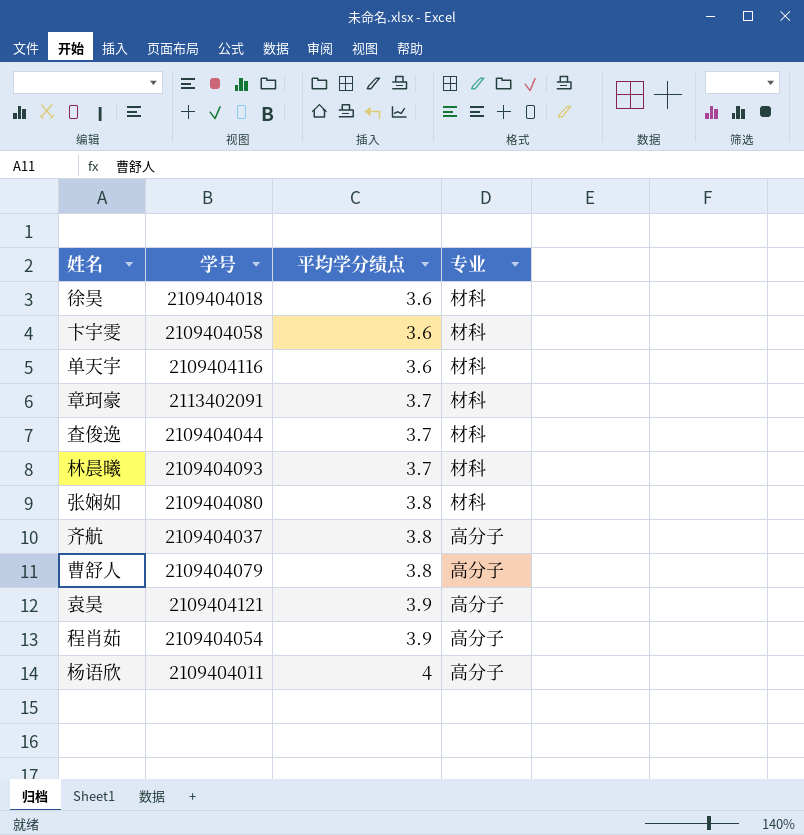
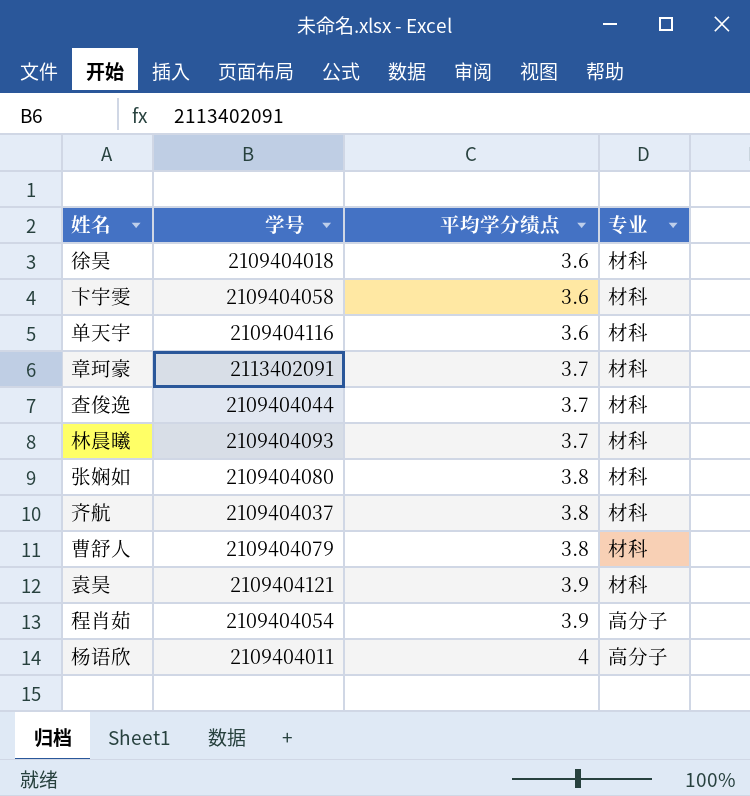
齐航 | 专业: 高分子 -> 材科
曹舒人 | 专业: 高分子 -> 材科
袁昊 | 专业: 高分子 -> 材科

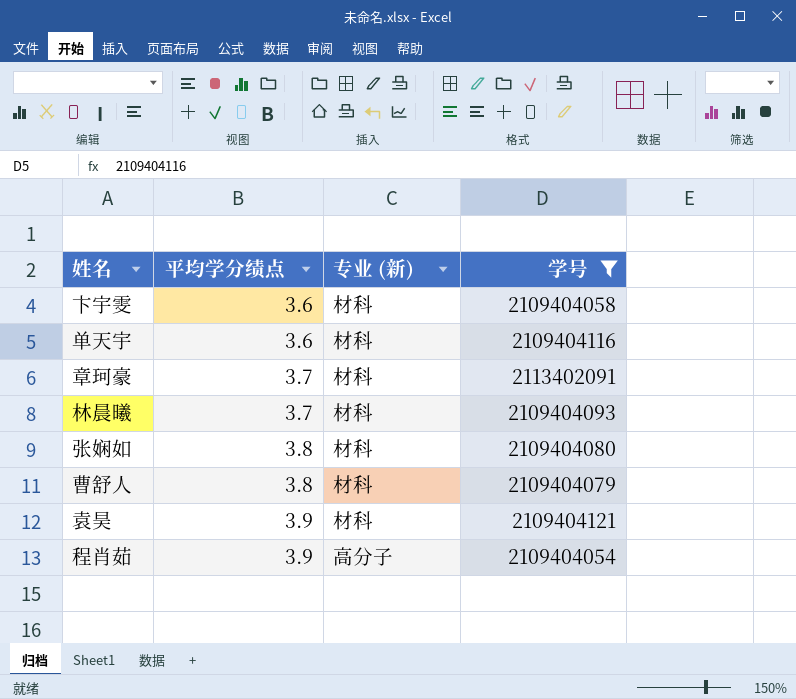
filter: none -> 学号 >= 2109404054
column name: 专业 -> 专业 (新)
column 学号 | position: 2 -> 4

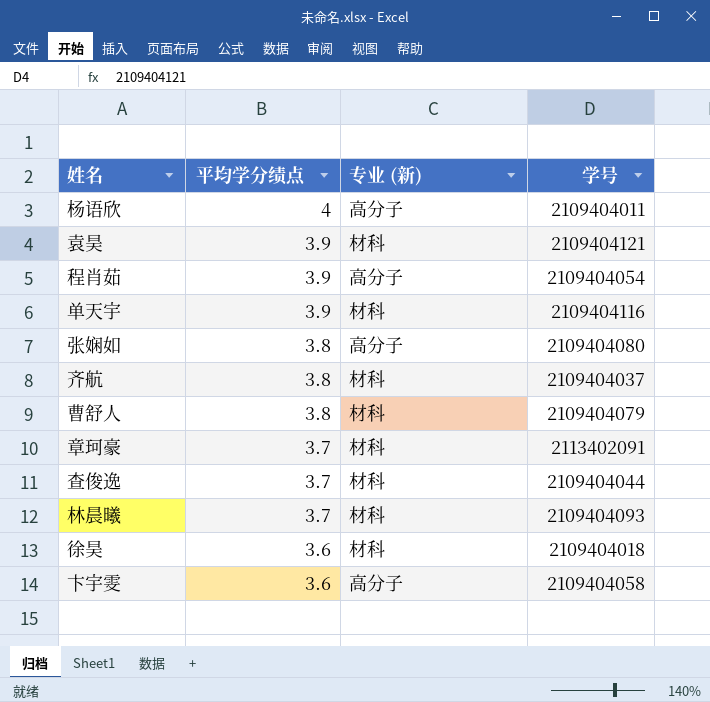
filter: 学号 >= 2109404054 -> none
row order: 平均学分绩点 ascending -> 平均学分绩点 descending
单天宇 | 平均学分绩点: 3.6 -> 3.9
张娴如 | 专业 (新): 材科 -> 高分子
卞宇雯 | 专业 (新): 材科 -> 高分子

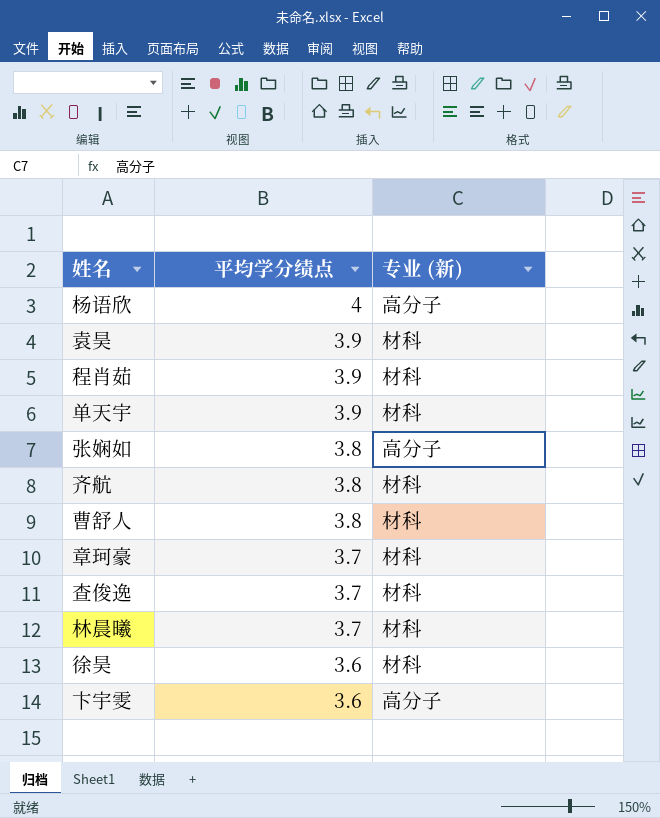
column 学号 | position: 4 -> none
程肖茹 | 专业 (新): 高分子 -> 材科

